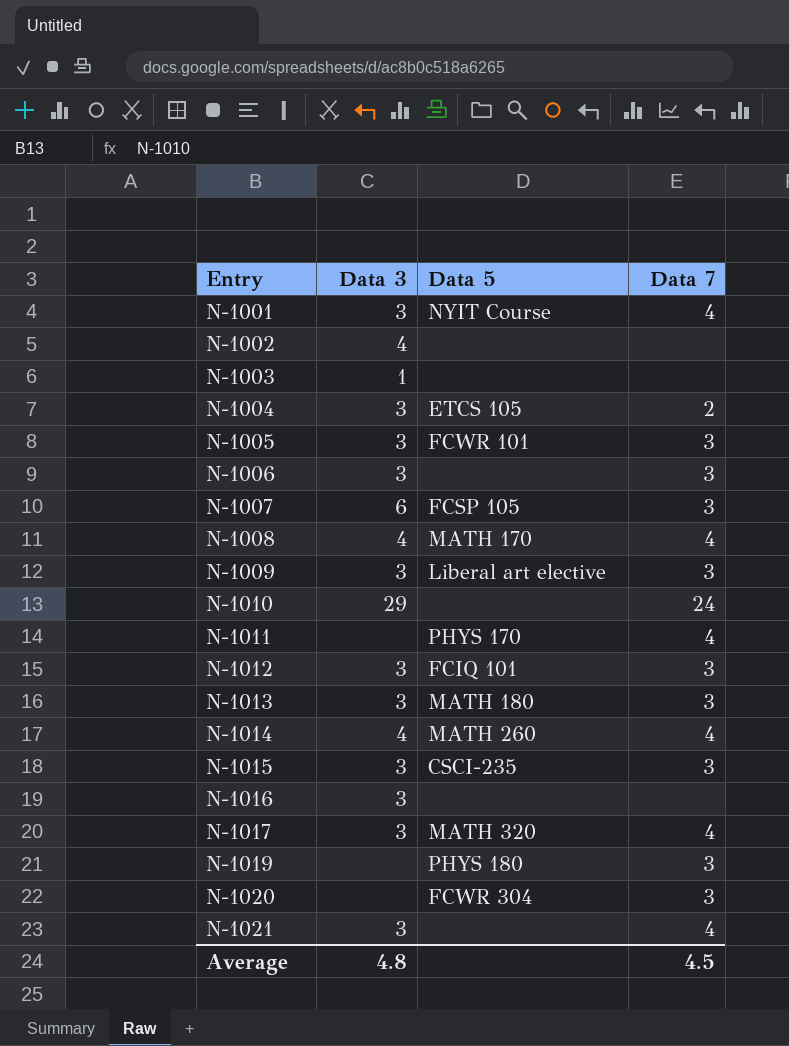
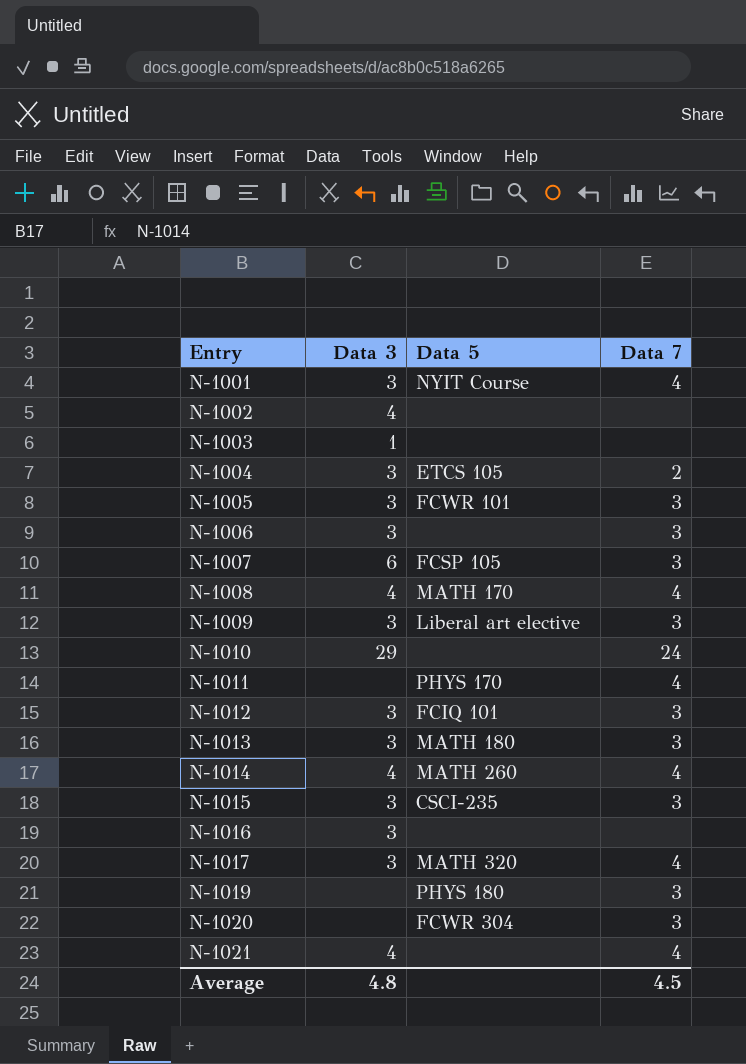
N-1021 | Data 3: 3 -> 4

